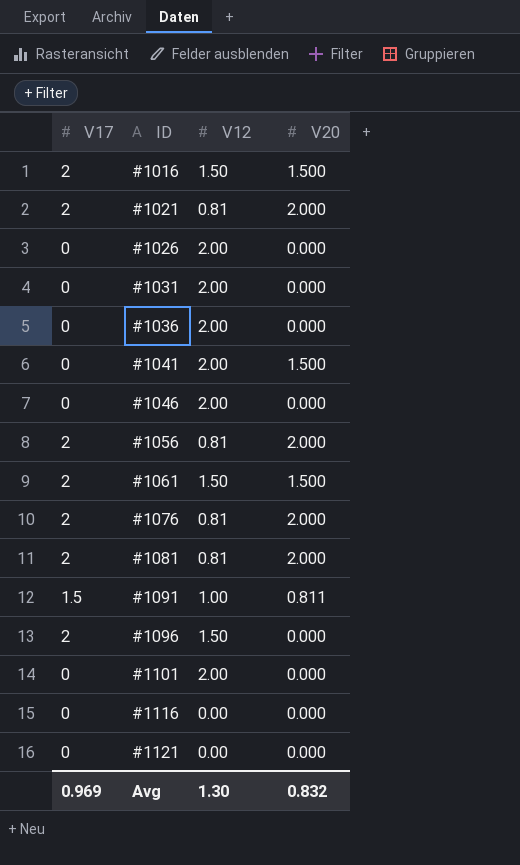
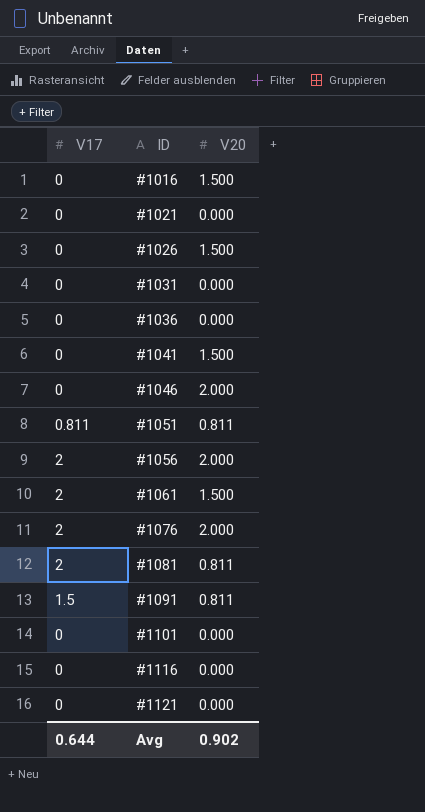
column V12 | position: 3 -> none
row #1096: 2 | 1.50 | 0.000 -> none
#1016 | V17: 2 -> 0
#1021 | V17: 2 -> 0
#1021 | V20: 2.000 -> 0.000
#1026 | V20: 0.000 -> 1.500
#1046 | V20: 0.000 -> 2.000
row #1051: none -> 0.811 | 0.811
#1081 | V20: 2.000 -> 0.811
Avg | V17: 0.969 -> 0.644
Avg | V20: 0.832 -> 0.902

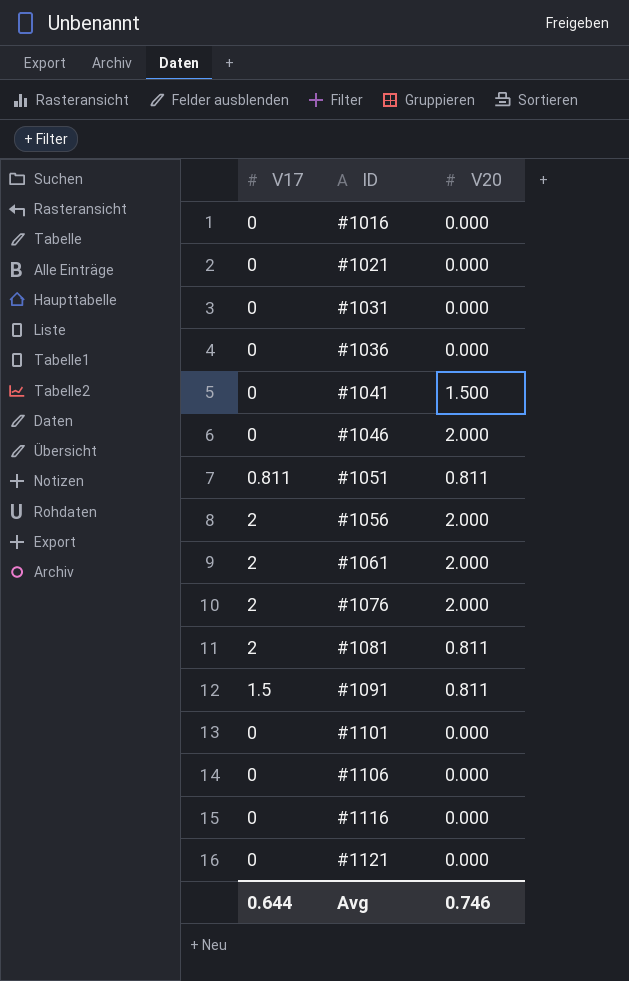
row #1026: 0 | 1.500 -> none
#1016 | V20: 1.500 -> 0.000
#1061 | V20: 1.500 -> 2.000
row #1106: none -> 0 | 0.000
Avg | V20: 0.902 -> 0.746

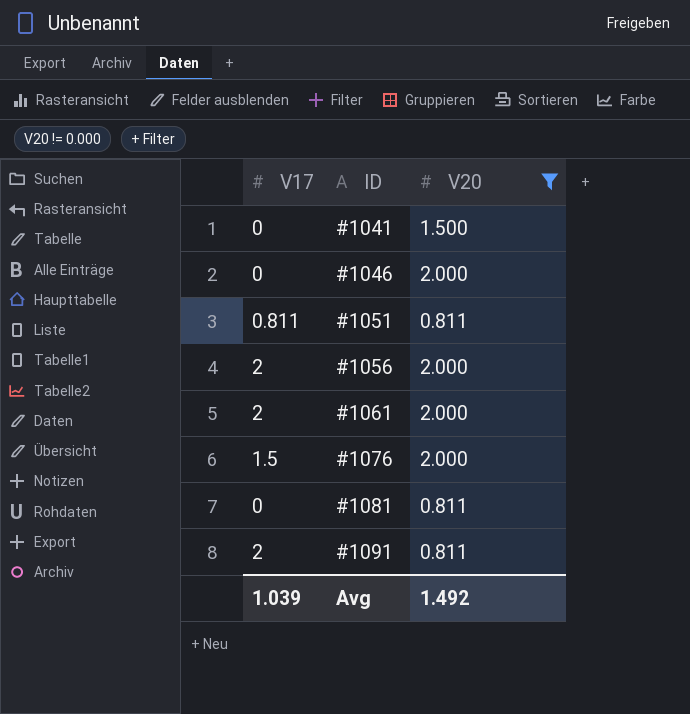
filter: none -> V20 != 0.000
#1076 | V17: 2 -> 1.5
#1081 | V17: 2 -> 0
#1091 | V17: 1.5 -> 2
Avg | V17: 0.644 -> 1.039
Avg | V20: 0.746 -> 1.492

